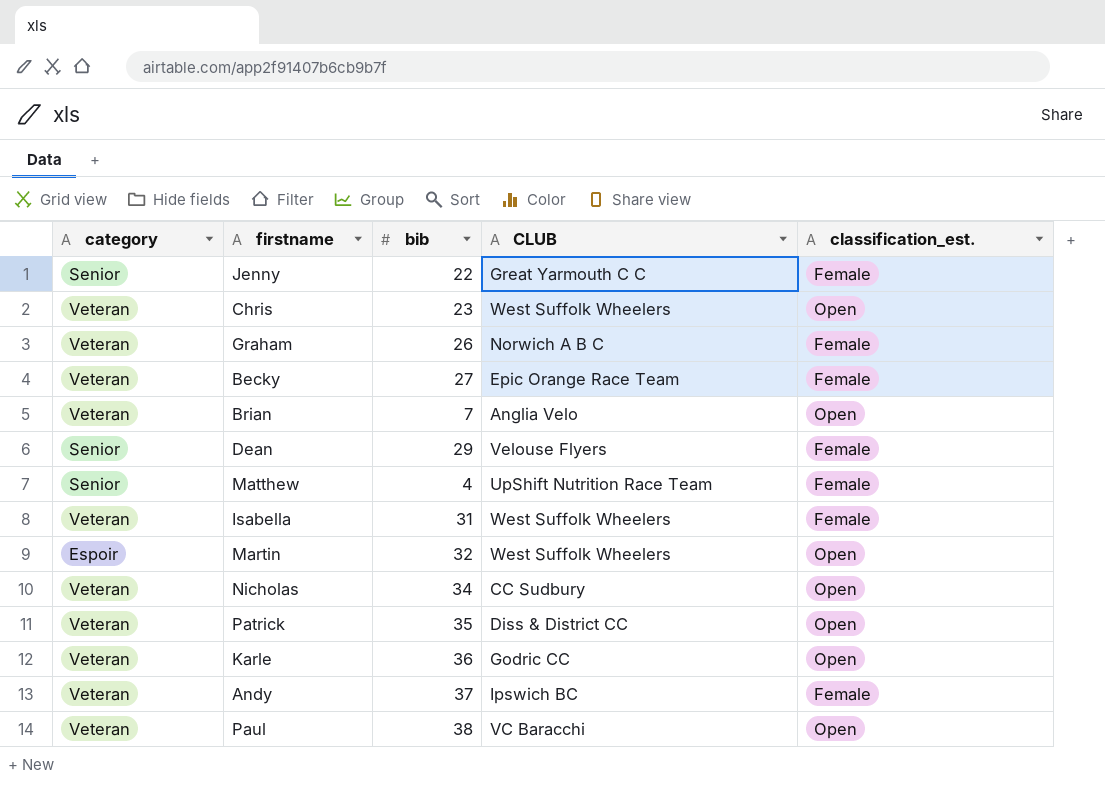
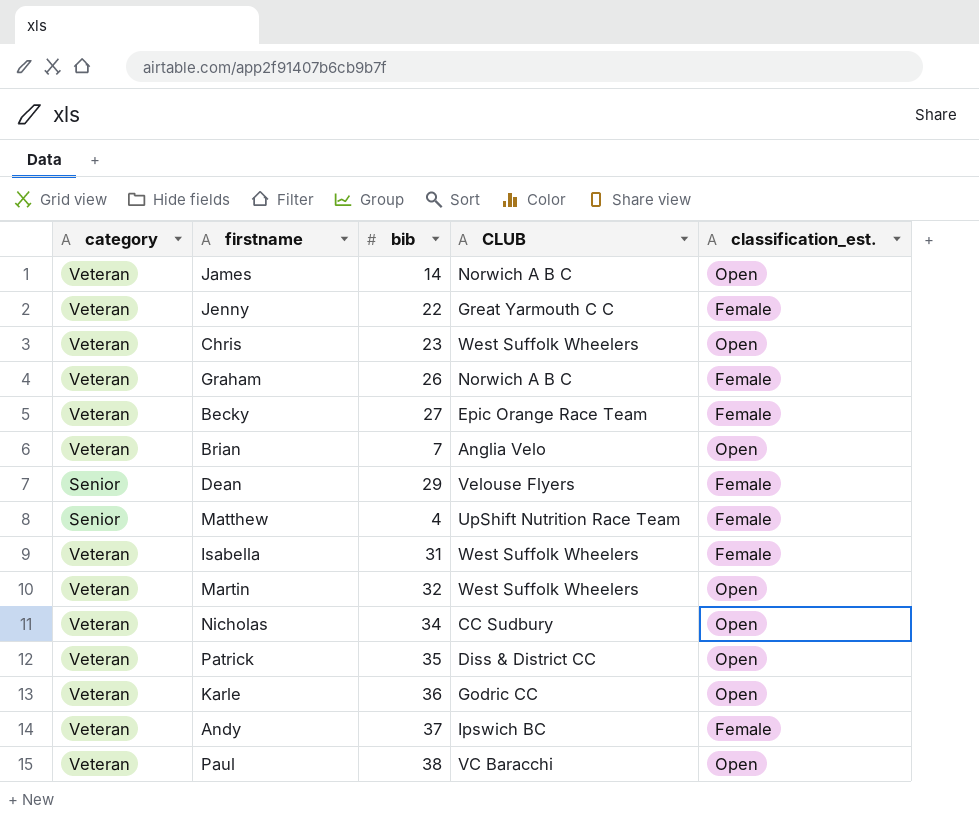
row James: none -> Veteran | 14 | Norwich A B C | Open
Jenny | category: Senior -> Veteran
Martin | category: Espoir -> Veteran

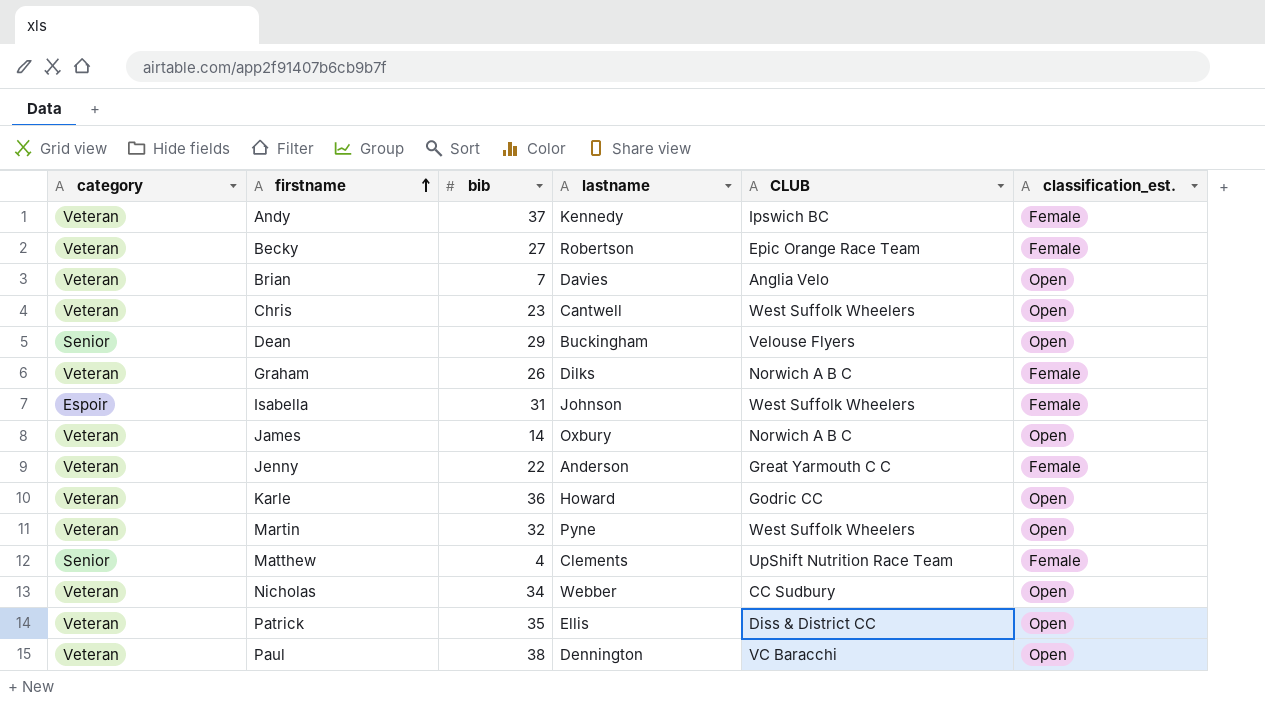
row order: none -> firstname ascending
column lastname | position: none -> 4
Dean | classification_est.: Female -> Open
Isabella | category: Veteran -> Espoir

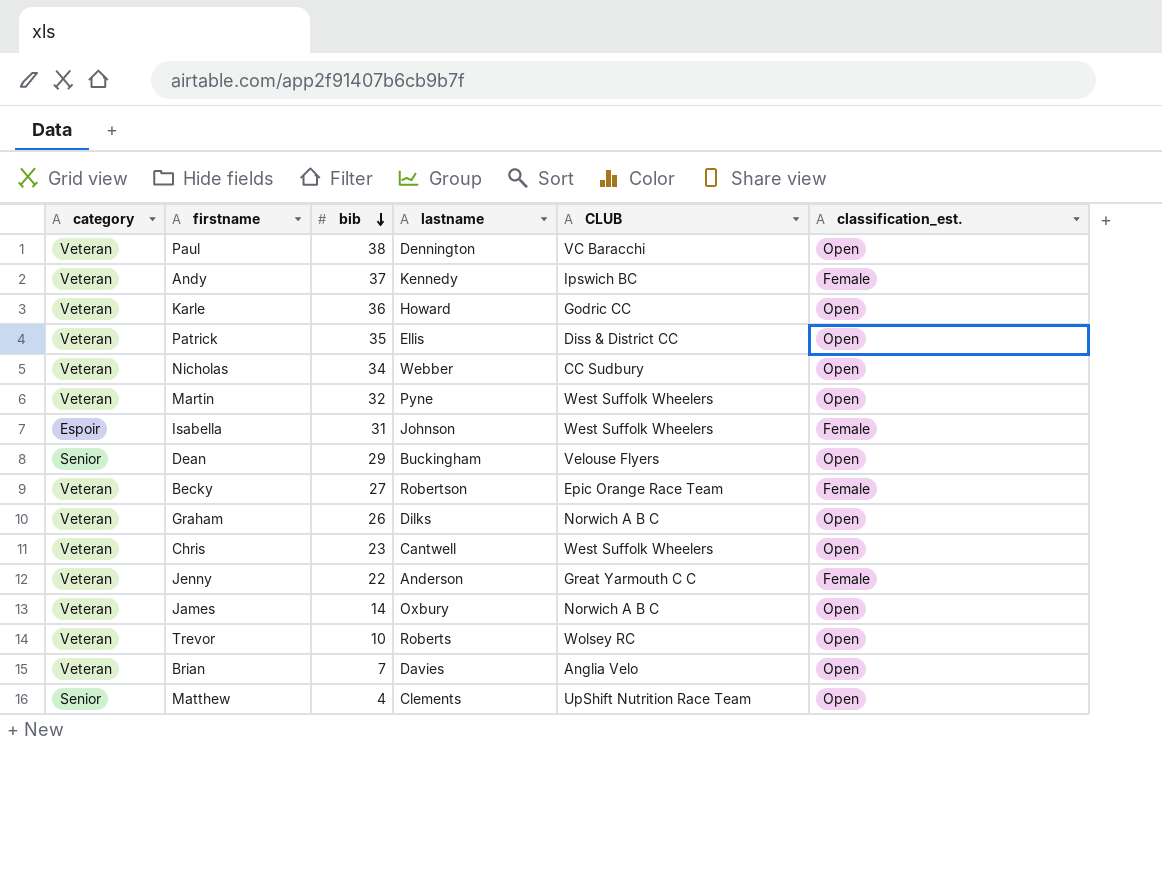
row order: firstname ascending -> bib descending
Graham | classification_est.: Female -> Open
row Trevor: none -> Veteran | 10 | Roberts | Wolsey RC | Open
Matthew | classification_est.: Female -> Open

